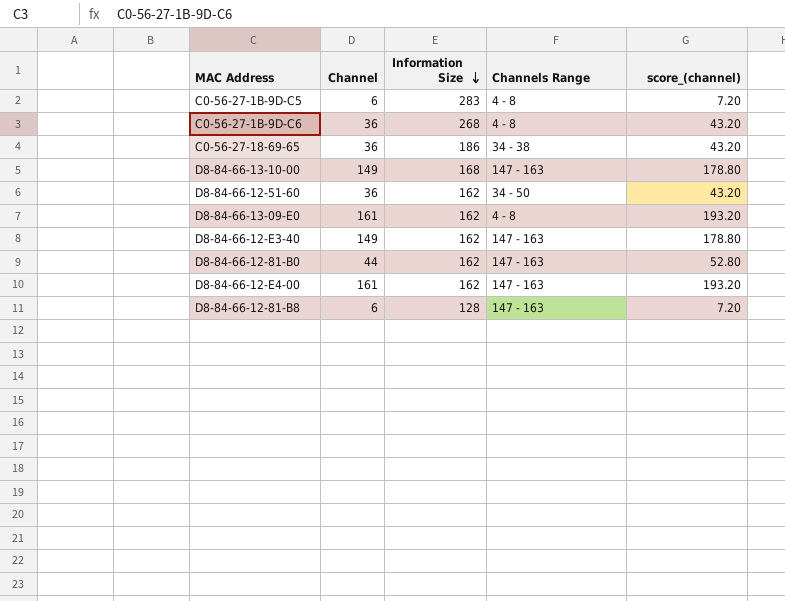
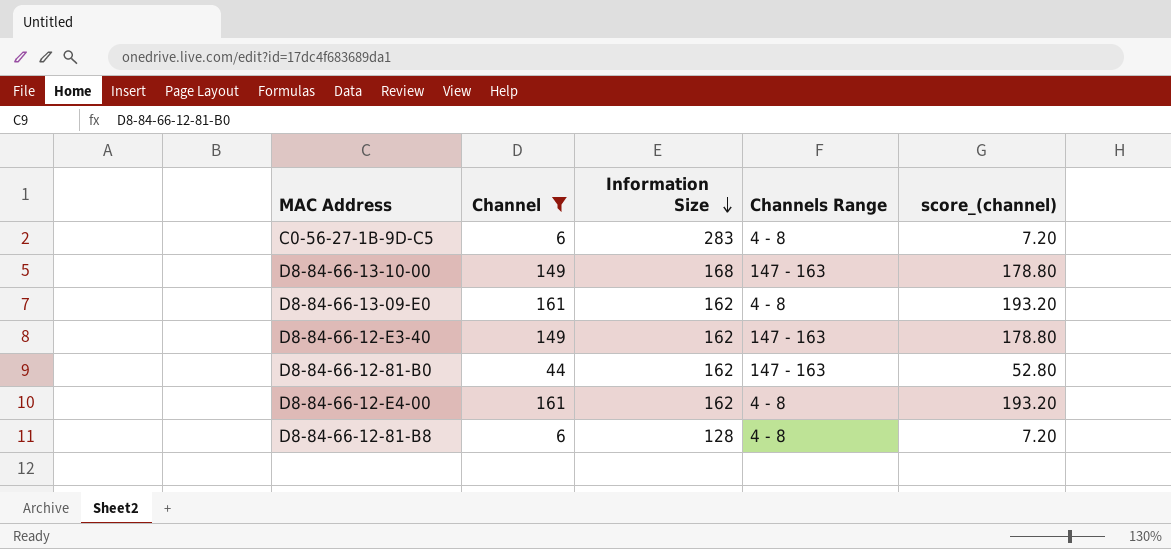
filter: none -> Channel != 36
D8-84-66-12-E4-00 | Channels Range: 147 - 163 -> 4 - 8
D8-84-66-12-81-B8 | Channels Range: 147 - 163 -> 4 - 8

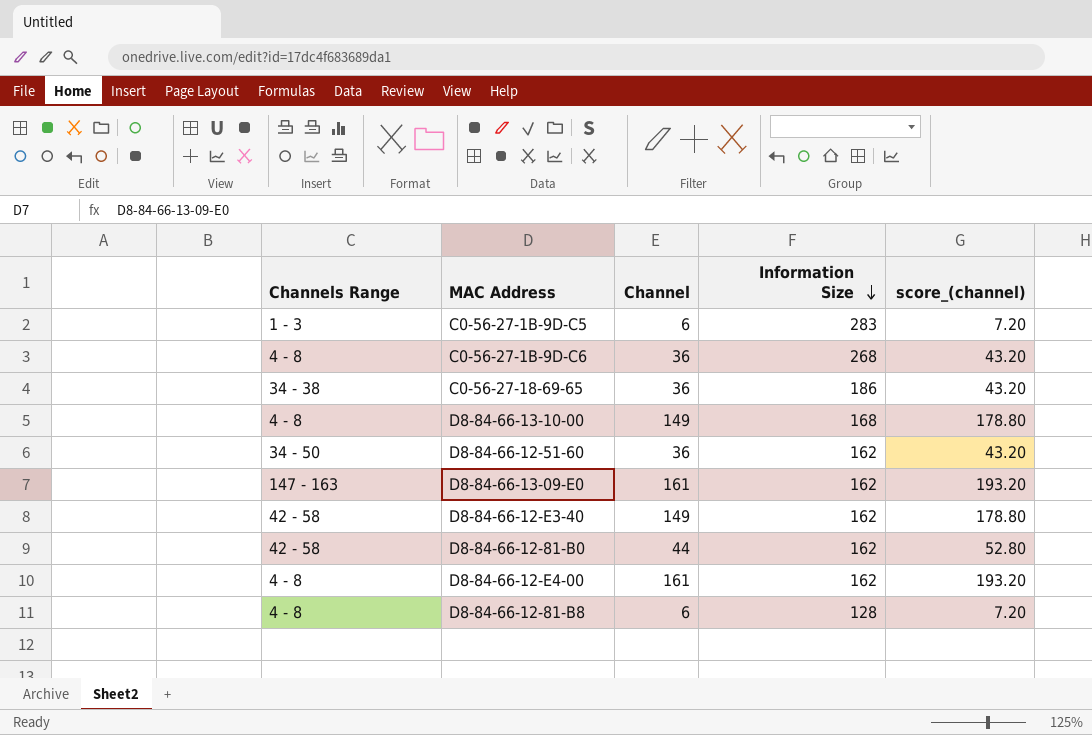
filter: Channel != 36 -> none
column Channels Range | position: 4 -> 1
C0-56-27-1B-9D-C5 | Channels Range: 4 - 8 -> 1 - 3
D8-84-66-13-10-00 | Channels Range: 147 - 163 -> 4 - 8
D8-84-66-13-09-E0 | Channels Range: 4 - 8 -> 147 - 163
D8-84-66-12-E3-40 | Channels Range: 147 - 163 -> 42 - 58
D8-84-66-12-81-B0 | Channels Range: 147 - 163 -> 42 - 58

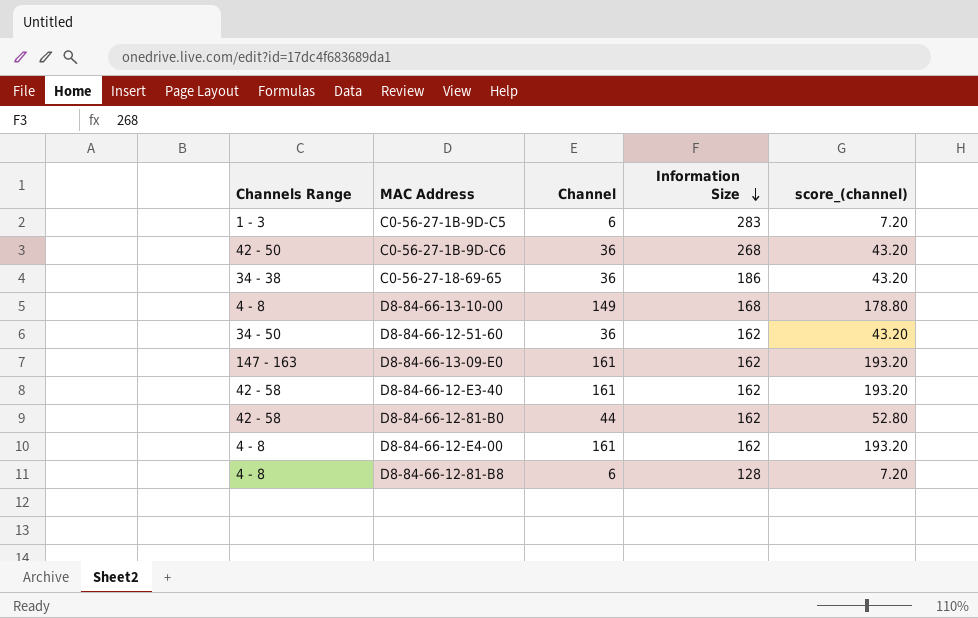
C0-56-27-1B-9D-C6 | Channels Range: 4 - 8 -> 42 - 50
D8-84-66-12-E3-40 | Channel: 149 -> 161
D8-84-66-12-E3-40 | score_(channel): 178.80 -> 193.20

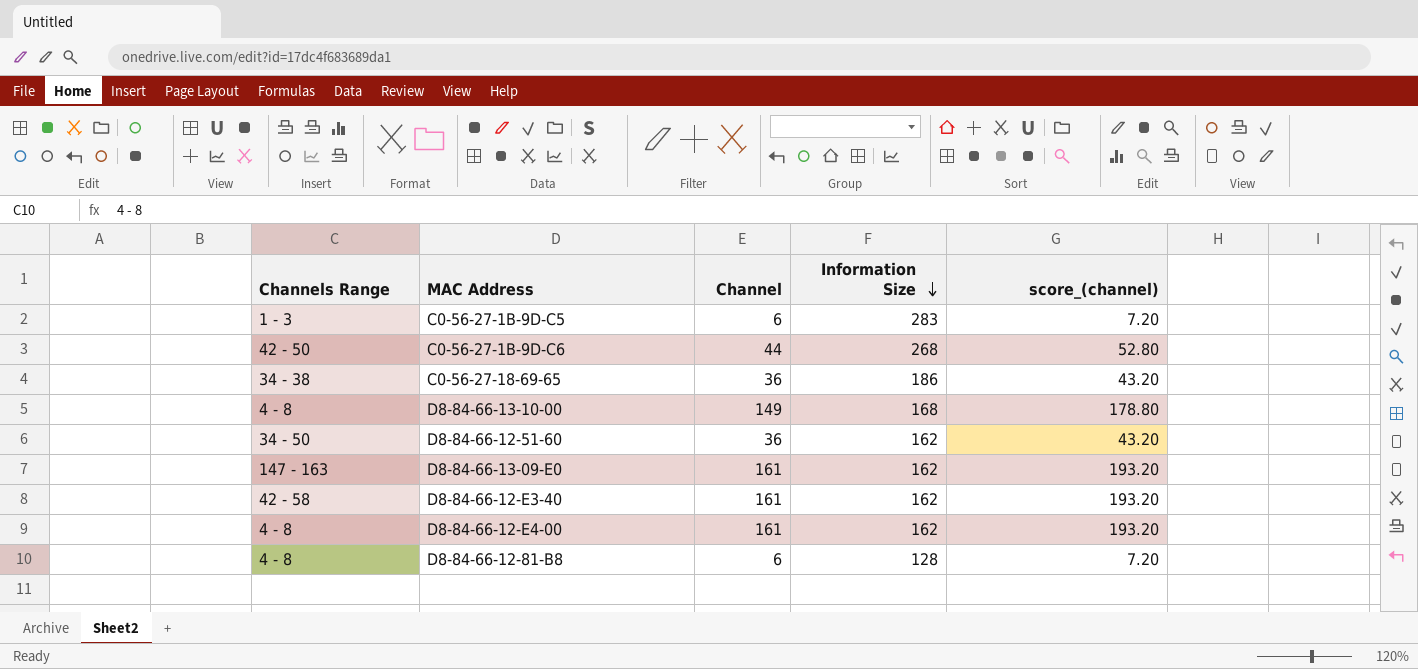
row D8-84-66-12-81-B0: 42 - 58 | 44 | 162 | 52.80 -> none
C0-56-27-1B-9D-C6 | Channel: 36 -> 44
C0-56-27-1B-9D-C6 | score_(channel): 43.20 -> 52.80

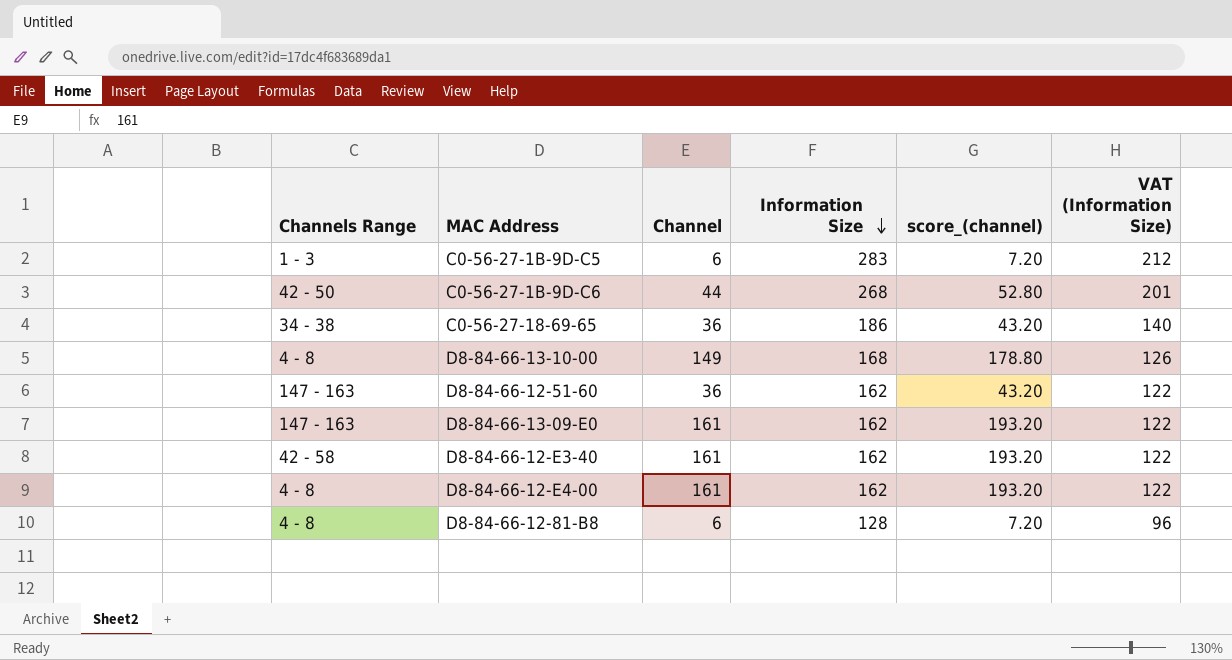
column VAT (Information Size) | formula: none -> [Information Size] * 0.75
D8-84-66-12-51-60 | Channels Range: 34 - 50 -> 147 - 163

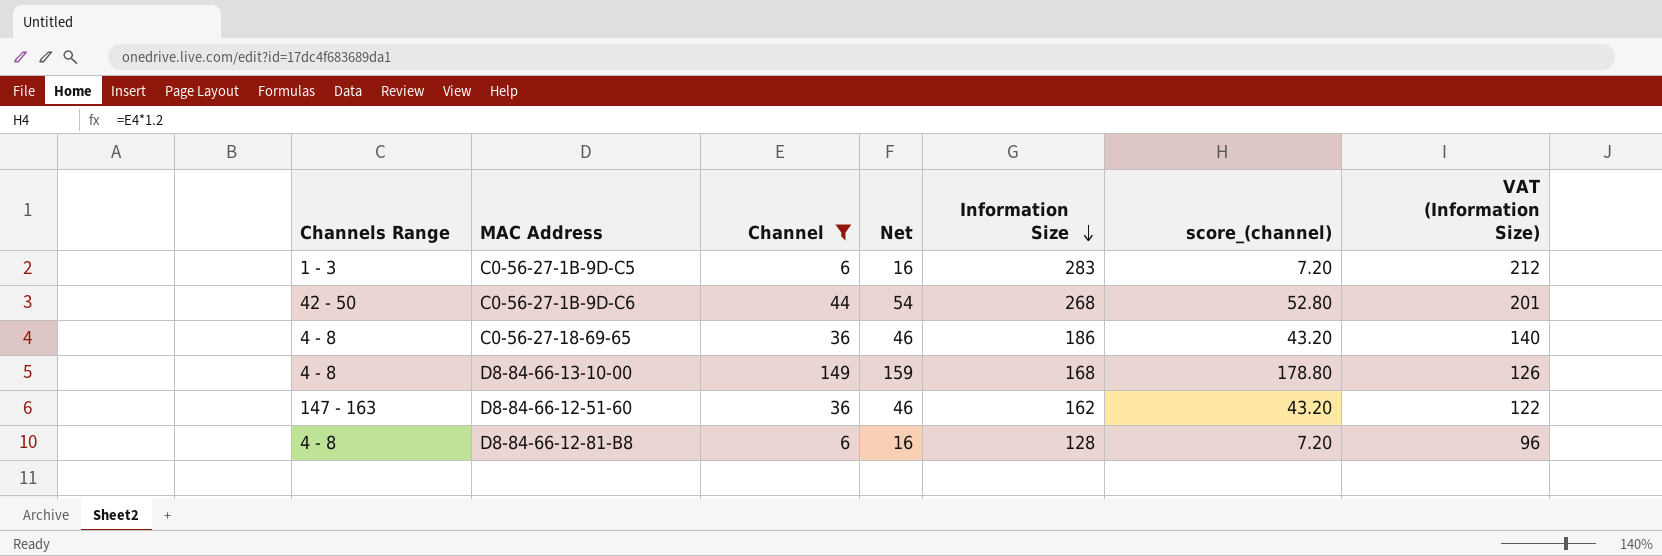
filter: none -> Channel != 161
column Net | formula: none -> [Channel] + 10
C0-56-27-18-69-65 | Channels Range: 34 - 38 -> 4 - 8

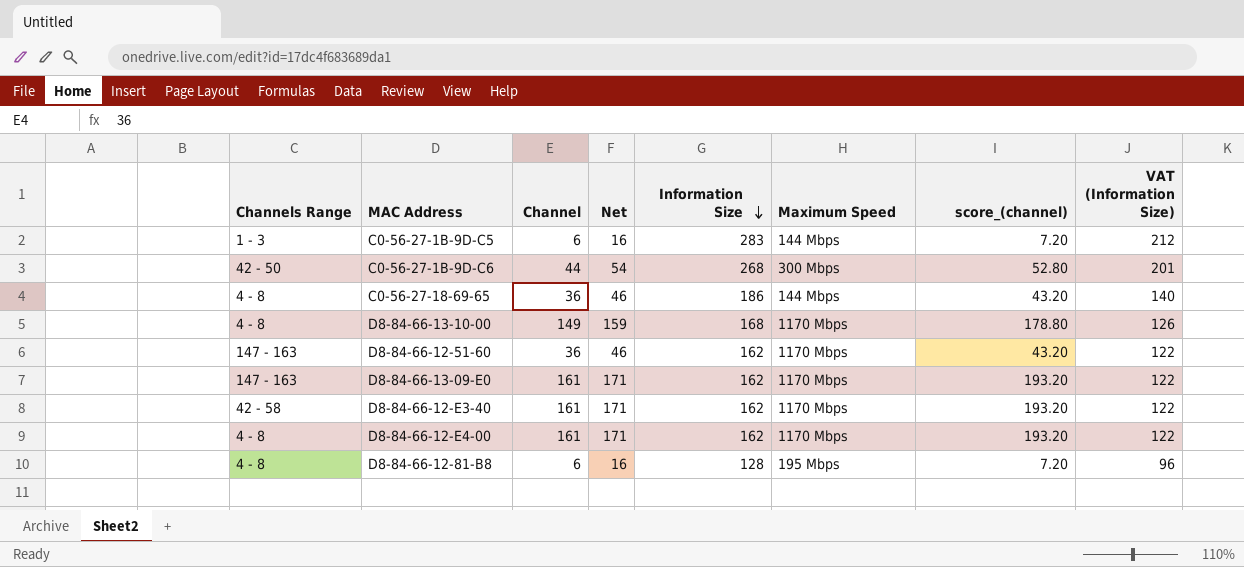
filter: Channel != 161 -> none
column Maximum Speed | position: none -> 6

